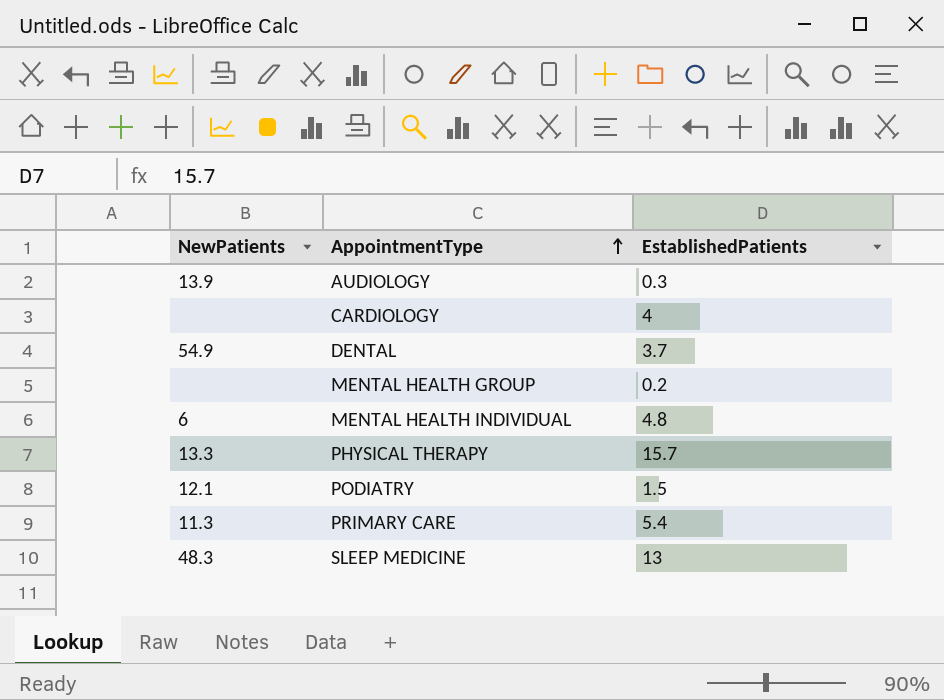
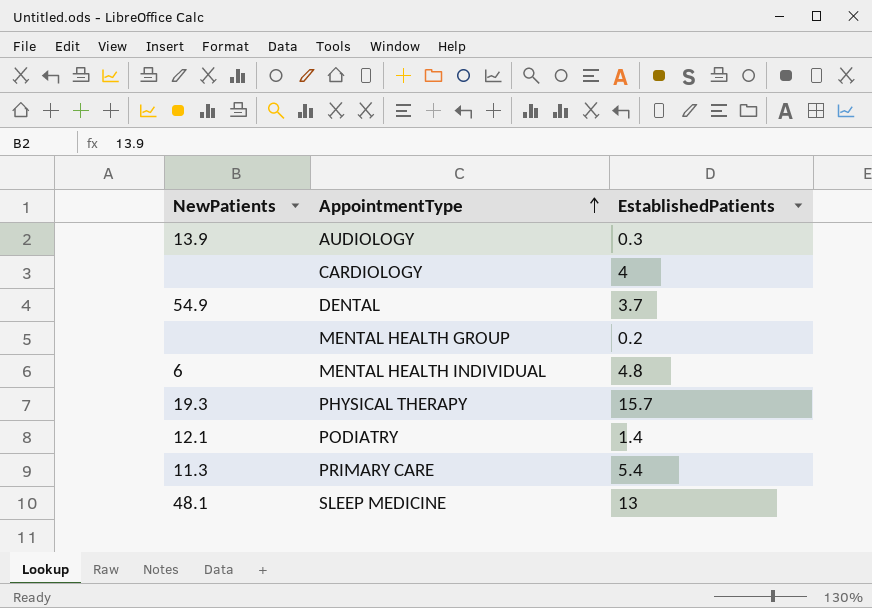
PHYSICAL THERAPY | NewPatients: 13.3 -> 19.3
PODIATRY | EstablishedPatients: 1.5 -> 1.4
SLEEP MEDICINE | NewPatients: 48.3 -> 48.1

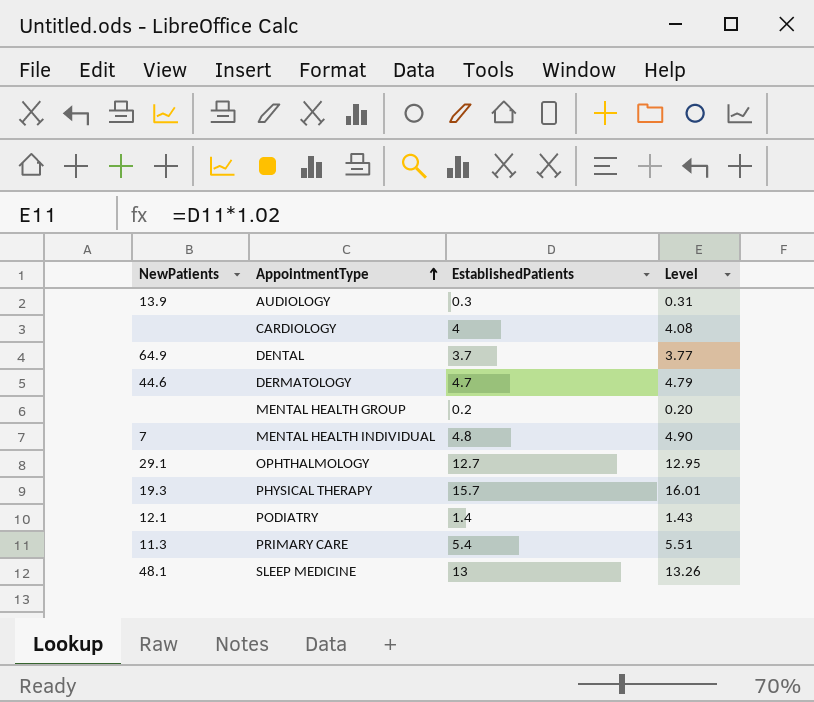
column Level | formula: none -> [EstablishedPatients] * 1.02
DENTAL | NewPatients: 54.9 -> 64.9
row DERMATOLOGY: none -> 44.6 | 4.7 | 4.79
MENTAL HEALTH INDIVIDUAL | NewPatients: 6 -> 7
row OPHTHALMOLOGY: none -> 29.1 | 12.7 | 12.95

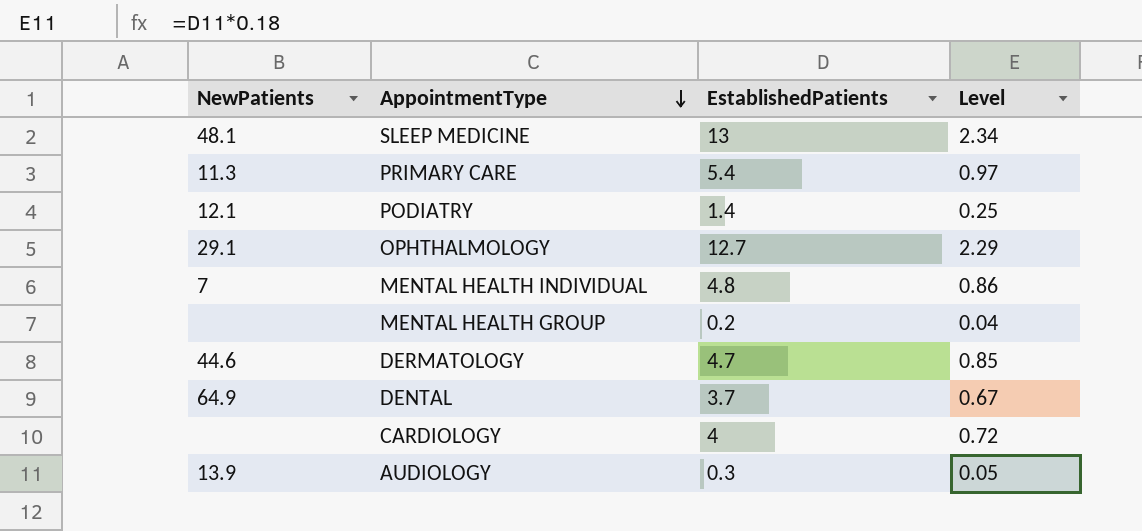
row order: AppointmentType ascending -> AppointmentType descending
column Level | formula: [EstablishedPatients] * 1.02 -> [EstablishedPatients] * 0.18
row PHYSICAL THERAPY: 19.3 | 15.7 | 16.01 -> none

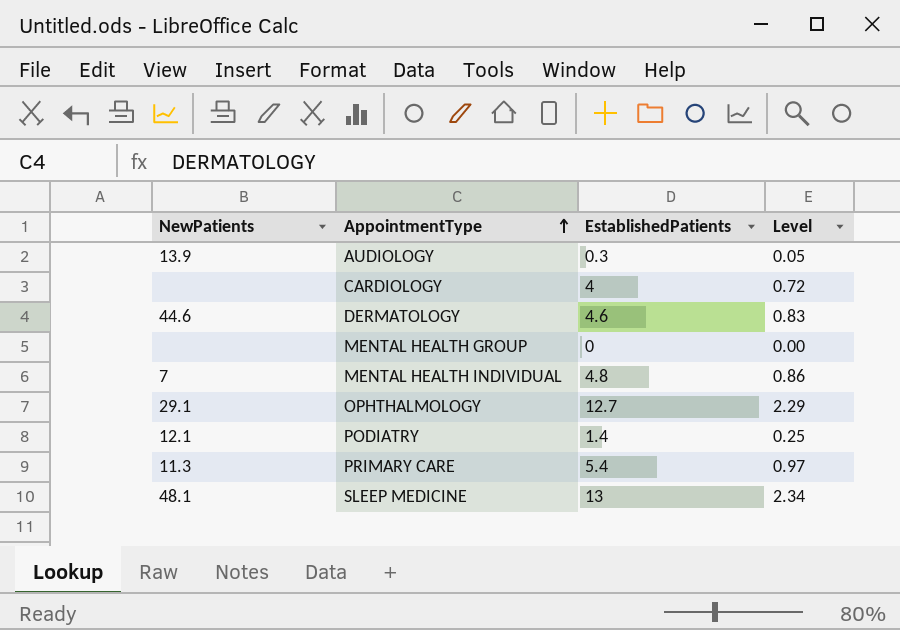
row order: AppointmentType descending -> AppointmentType ascending
row DENTAL: 64.9 | 3.7 | 0.67 -> none
DERMATOLOGY | EstablishedPatients: 4.7 -> 4.6
DERMATOLOGY | Level: 0.85 -> 0.83
MENTAL HEALTH GROUP | EstablishedPatients: 0.2 -> 0
MENTAL HEALTH GROUP | Level: 0.04 -> 0.00

